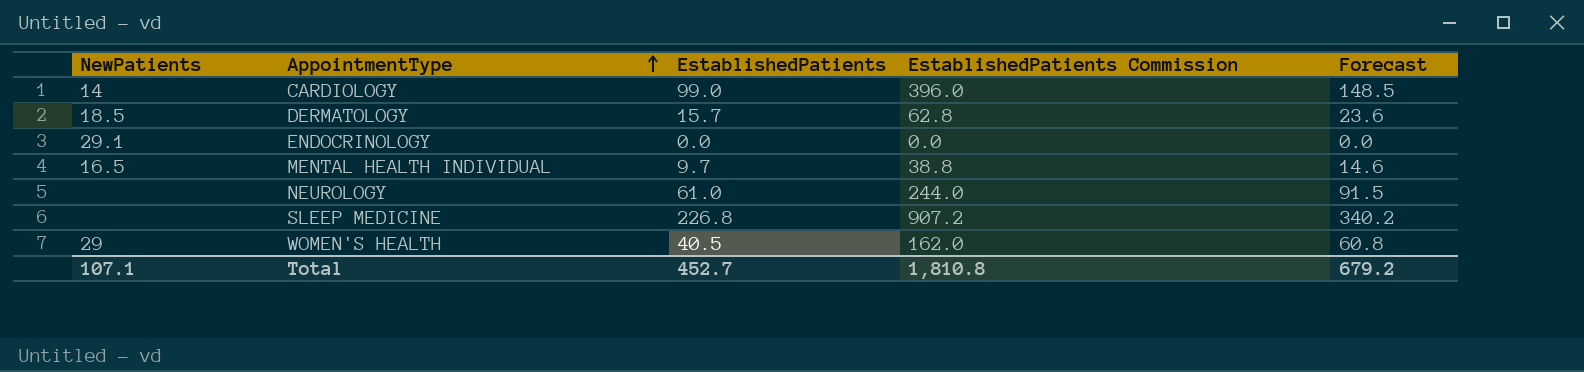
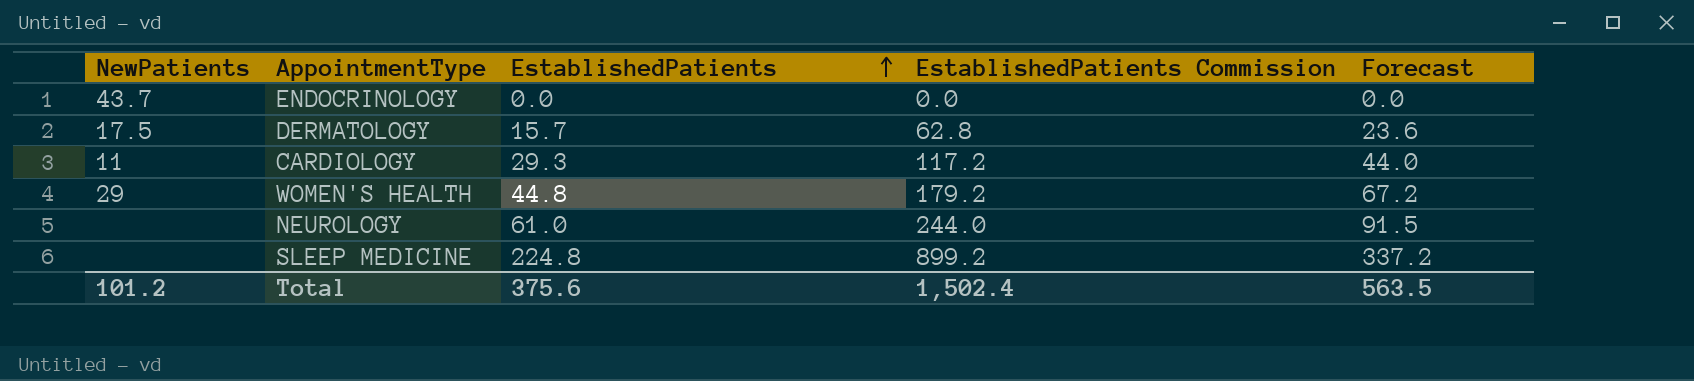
row order: AppointmentType ascending -> EstablishedPatients ascending
row MENTAL HEALTH INDIVIDUAL: 16.5 | 9.7 | 38.8 | 14.6 -> none
ENDOCRINOLOGY | NewPatients: 29.1 -> 43.7
DERMATOLOGY | NewPatients: 18.5 -> 17.5
CARDIOLOGY | NewPatients: 14 -> 11
CARDIOLOGY | EstablishedPatients: 99.0 -> 29.3
CARDIOLOGY | EstablishedPatients Commission: 396.0 -> 117.2
CARDIOLOGY | Forecast: 148.5 -> 44.0
WOMEN'S HEALTH | EstablishedPatients: 40.5 -> 44.8
WOMEN'S HEALTH | EstablishedPatients Commission: 162.0 -> 179.2
WOMEN'S HEALTH | Forecast: 60.8 -> 67.2
SLEEP MEDICINE | EstablishedPatients: 226.8 -> 224.8
SLEEP MEDICINE | EstablishedPatients Commission: 907.2 -> 899.2
SLEEP MEDICINE | Forecast: 340.2 -> 337.2
Total | NewPatients: 107.1 -> 101.2
Total | EstablishedPatients: 452.7 -> 375.6
Total | EstablishedPatients Commission: 1,810.8 -> 1,502.4
Total | Forecast: 679.2 -> 563.5

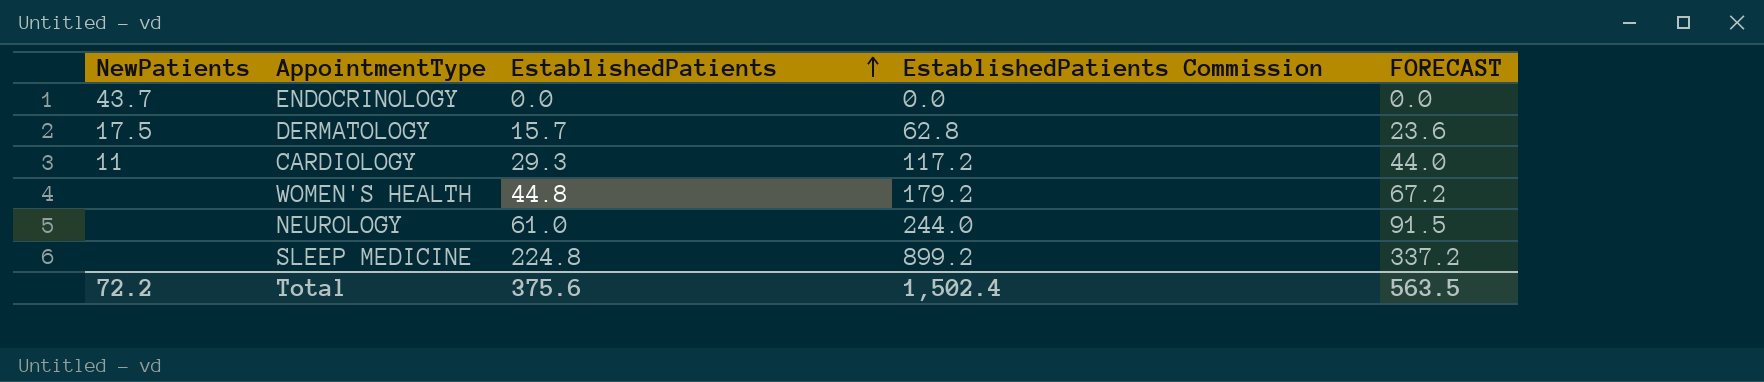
column name: Forecast -> FORECAST
WOMEN'S HEALTH | NewPatients: 29 -> none
Total | NewPatients: 101.2 -> 72.2

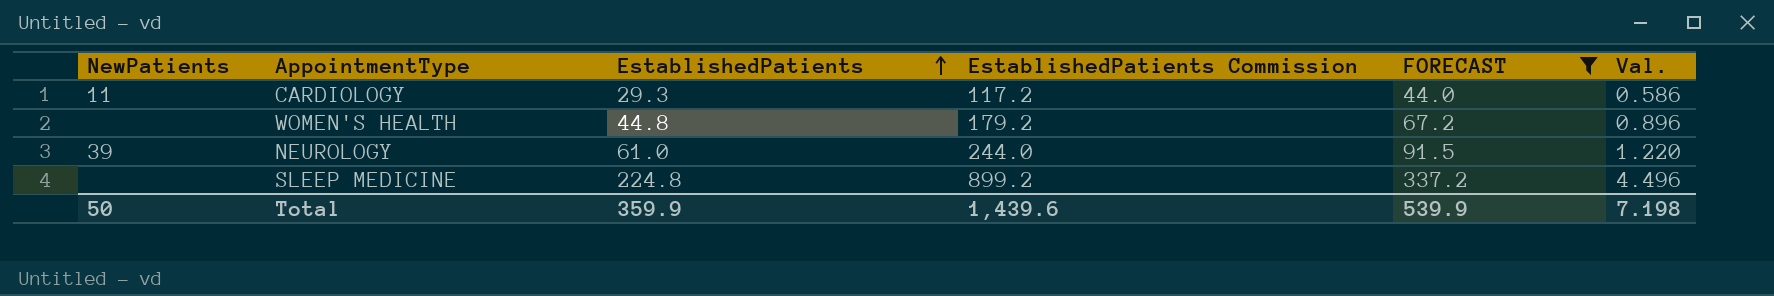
filter: none -> FORECAST >= 44.0
column Val. | formula: none -> [EstablishedPatients] * 0.02
NEUROLOGY | NewPatients: none -> 39
Total | NewPatients: 72.2 -> 50
Total | EstablishedPatients: 375.6 -> 359.9
Total | EstablishedPatients Commission: 1,502.4 -> 1,439.6
Total | FORECAST: 563.5 -> 539.9

